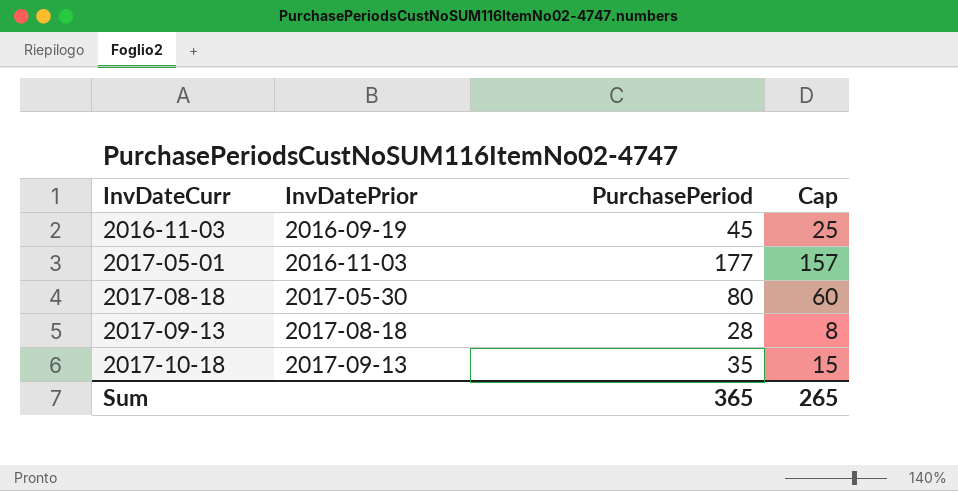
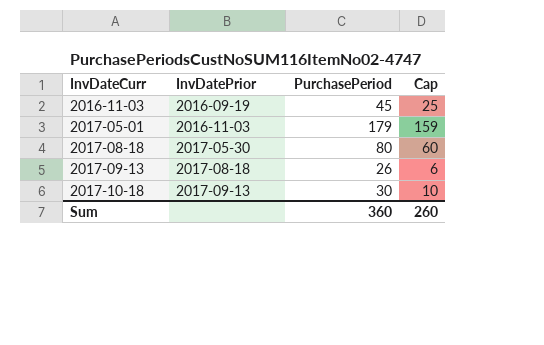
2017-05-01 | PurchasePeriod: 177 -> 179
2017-05-01 | Cap: 157 -> 159
2017-09-13 | PurchasePeriod: 28 -> 26
2017-09-13 | Cap: 8 -> 6
2017-10-18 | PurchasePeriod: 35 -> 30
2017-10-18 | Cap: 15 -> 10
Sum | PurchasePeriod: 365 -> 360
Sum | Cap: 265 -> 260

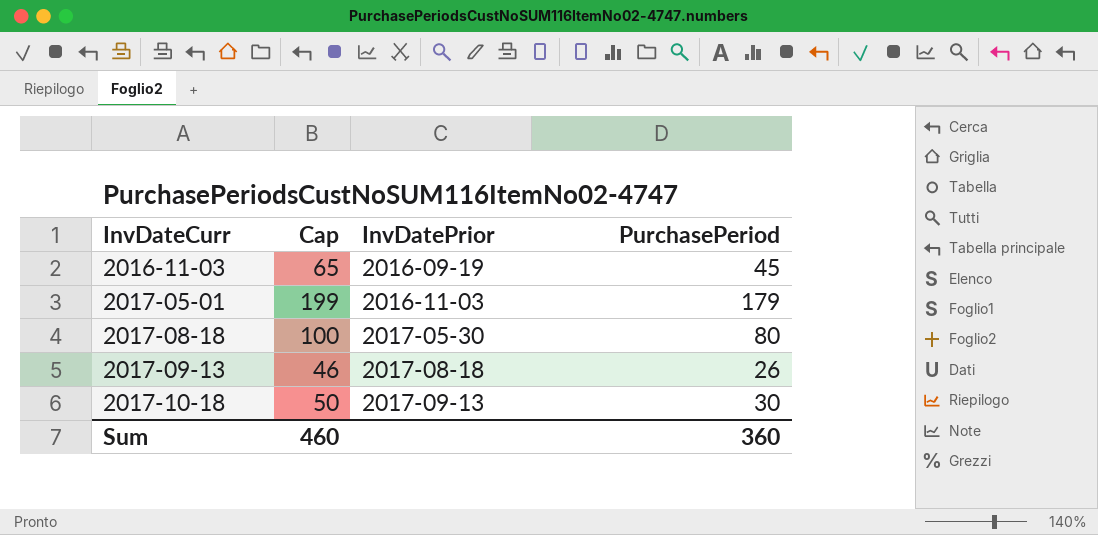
column Cap | formula: [PurchasePeriod] - 20 -> [PurchasePeriod] + 20
column Cap | position: 4 -> 2
Sum | Cap: 260 -> 460

